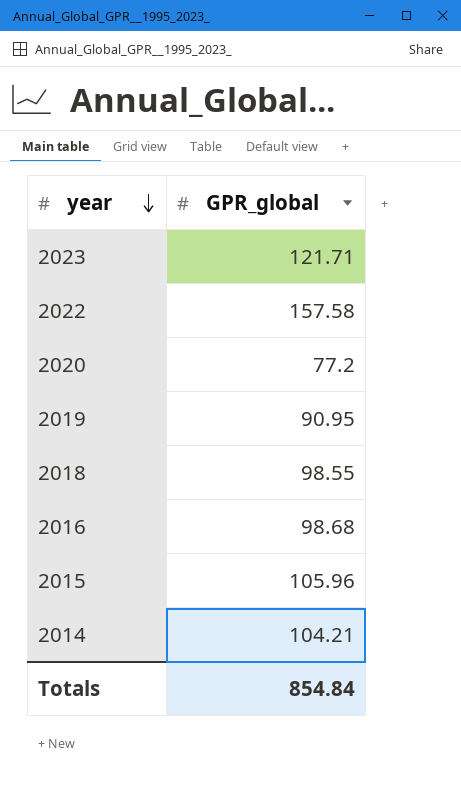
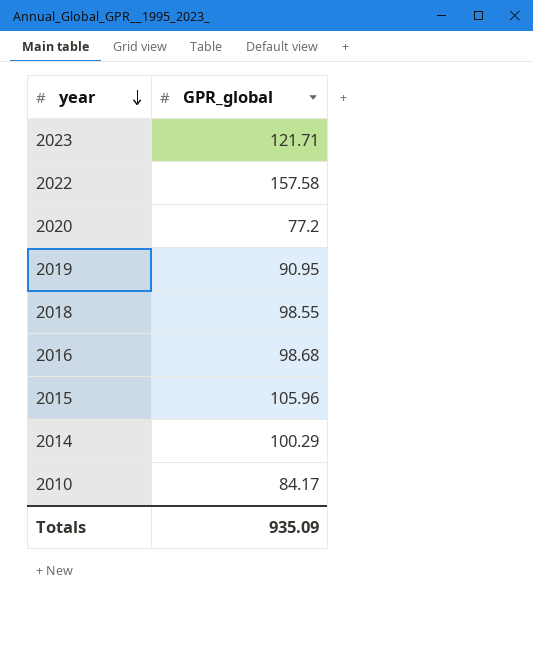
2014 | GPR_global: 104.21 -> 100.29
row 2010: none -> 84.17
Totals | GPR_global: 854.84 -> 935.09

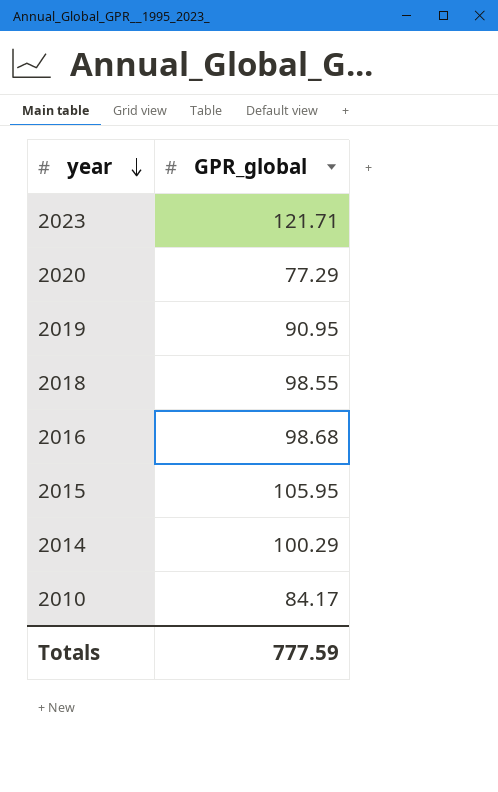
row 2022: 157.58 -> none
2020 | GPR_global: 77.2 -> 77.29
2015 | GPR_global: 105.96 -> 105.95
Totals | GPR_global: 935.09 -> 777.59

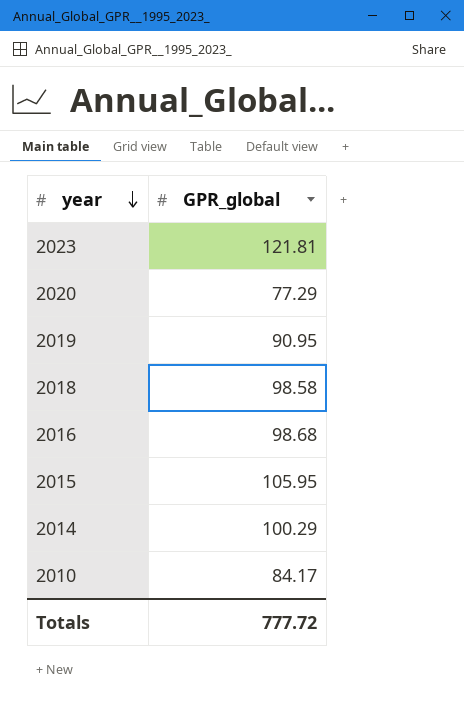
2023 | GPR_global: 121.71 -> 121.81
2018 | GPR_global: 98.55 -> 98.58
Totals | GPR_global: 777.59 -> 777.72

